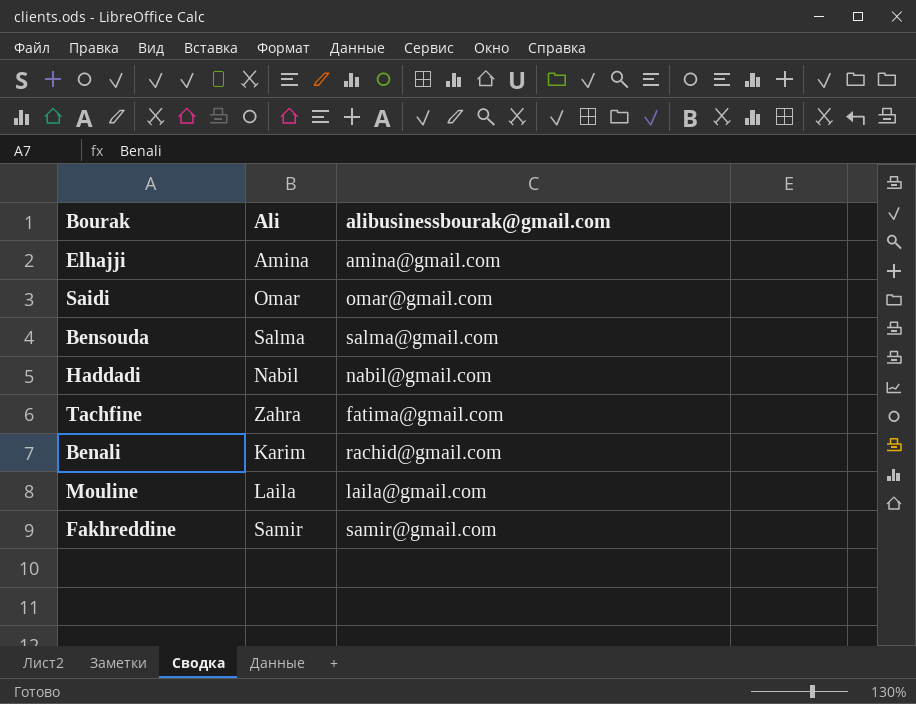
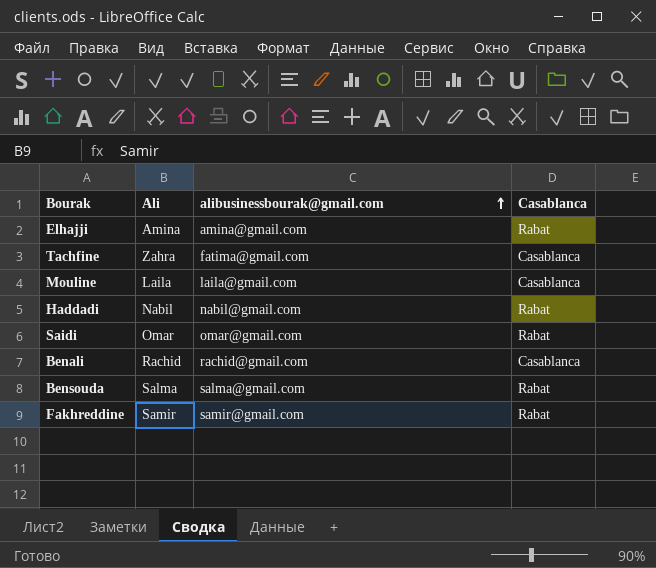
row order: none -> alibusinessbourak@gmail.com ascending
column Casablanca | position: none -> 4
Benali | Ali: Karim -> Rachid

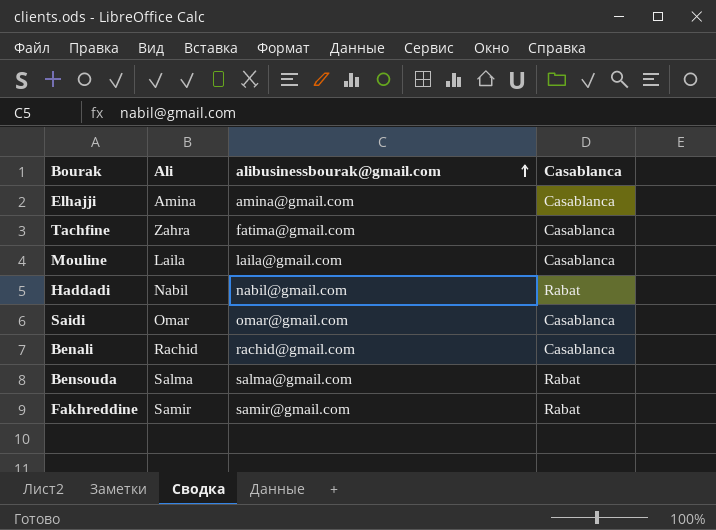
Elhajji | Casablanca: Rabat -> Casablanca
Saidi | Casablanca: Rabat -> Casablanca

